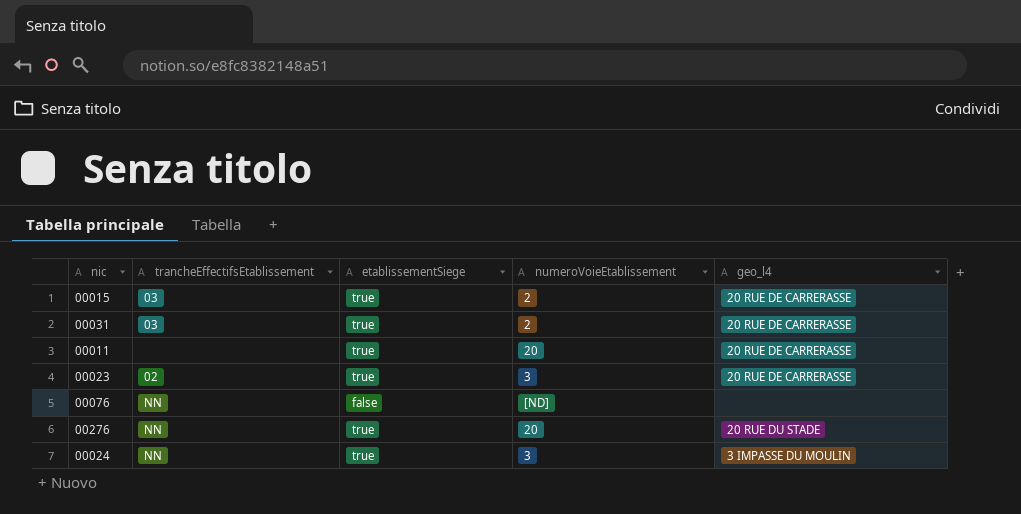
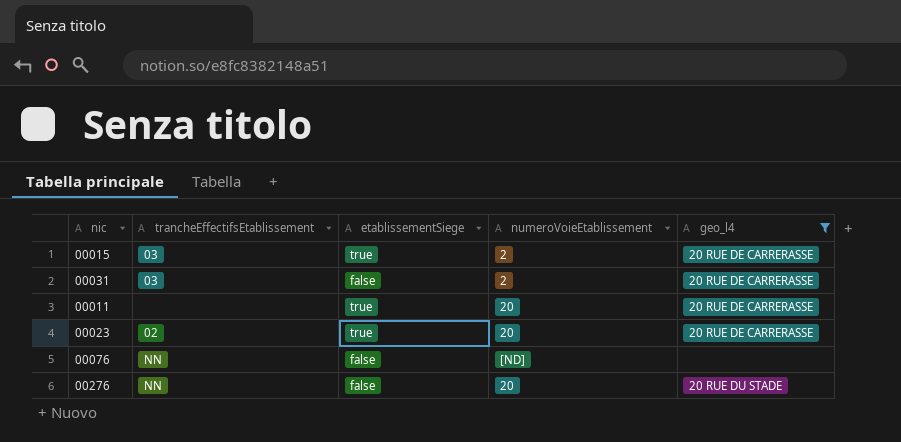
filter: none -> geo_l4 != 3 IMPASSE DU MOULIN
00031 | etablissementSiege: true -> false
00023 | numeroVoieEtablissement: 3 -> 20
00276 | etablissementSiege: true -> false

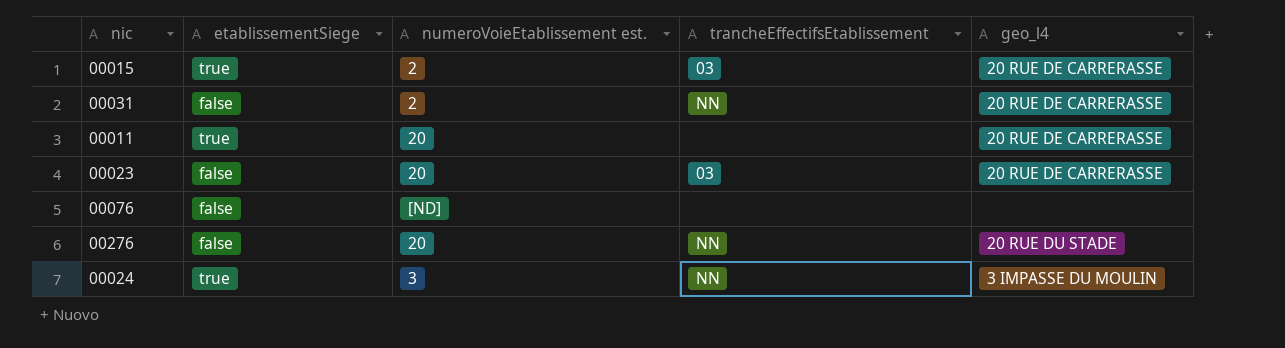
filter: geo_l4 != 3 IMPASSE DU MOULIN -> none
column name: numeroVoieEtablissement -> numeroVoieEtablissement est.
column trancheEffectifsEtablissement | position: 2 -> 4
00031 | trancheEffectifsEtablissement: 03 -> NN
00023 | etablissementSiege: true -> false
00023 | trancheEffectifsEtablissement: 02 -> 03
00076 | trancheEffectifsEtablissement: NN -> none

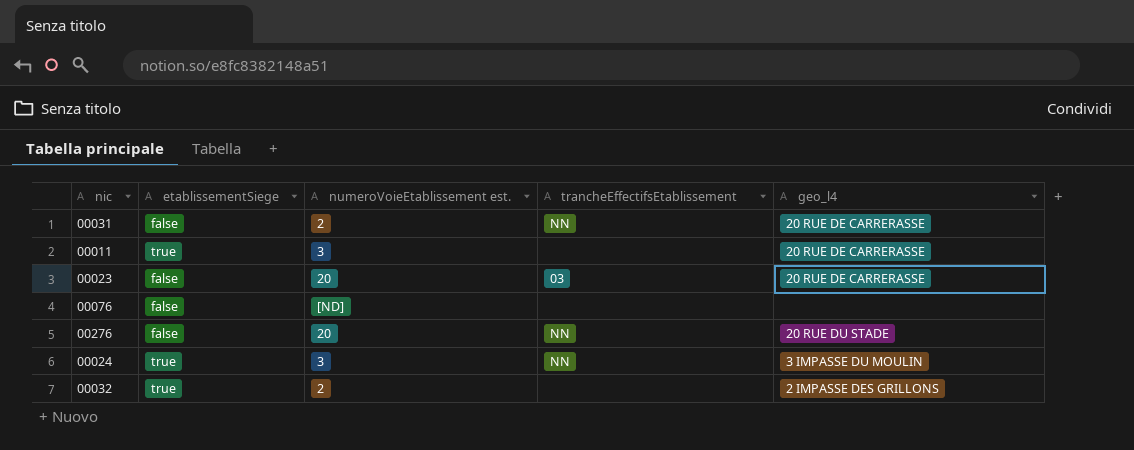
row 00015: true | 2 | 03 | 20 RUE DE CARRERASSE -> none
00011 | numeroVoieEtablissement est.: 20 -> 3
row 00032: none -> true | 2 | none | 2 IMPASSE DES GRILLONS

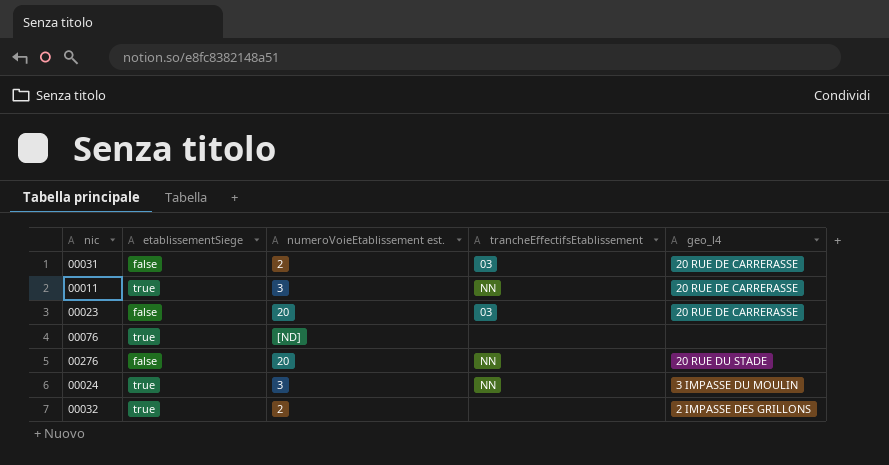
00031 | trancheEffectifsEtablissement: NN -> 03
00011 | trancheEffectifsEtablissement: none -> NN
00076 | etablissementSiege: false -> true

